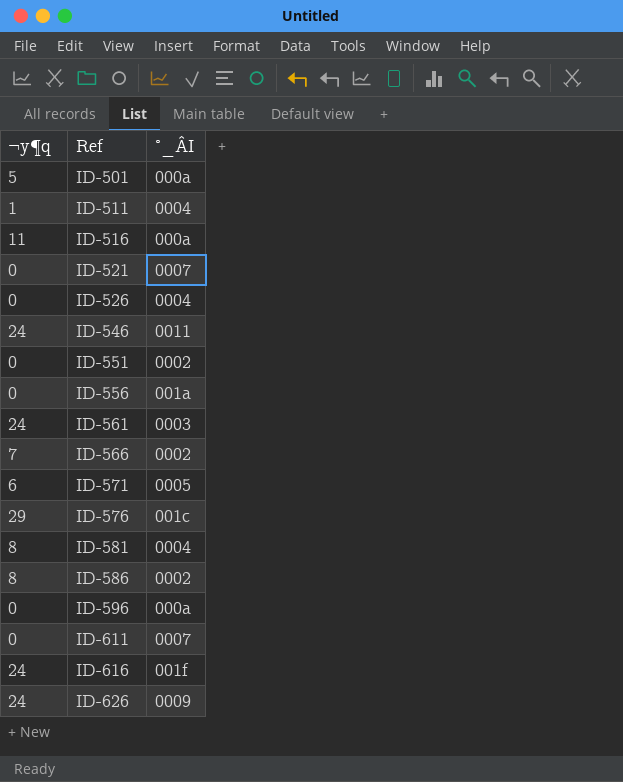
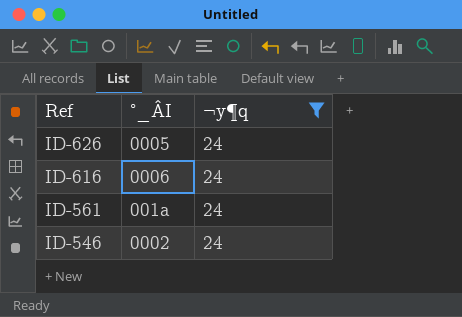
filter: none -> ¬y¶q = 24
row order: Ref ascending -> Ref descending
column ¬y¶q | position: 1 -> 3
ID-626 | °_ÂI: 0009 -> 0005
ID-616 | °_ÂI: 001f -> 0006
ID-561 | °_ÂI: 0003 -> 001a
ID-546 | °_ÂI: 0011 -> 0002

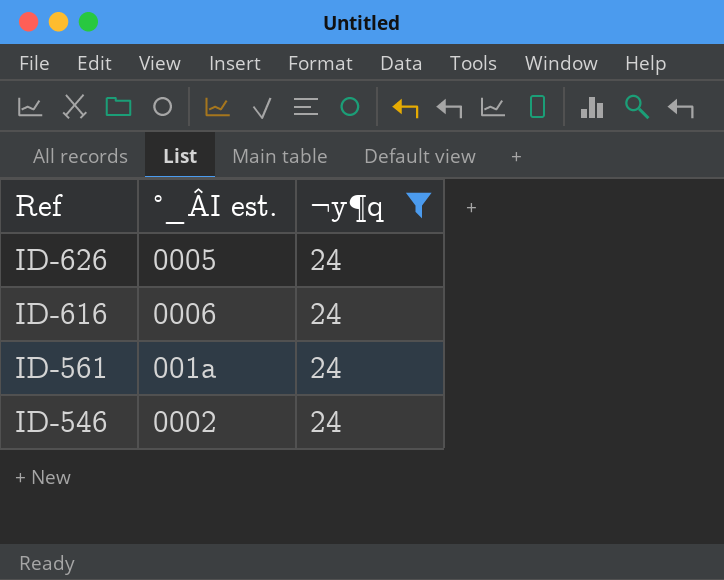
column name: °_ÂI -> °_ÂI est.

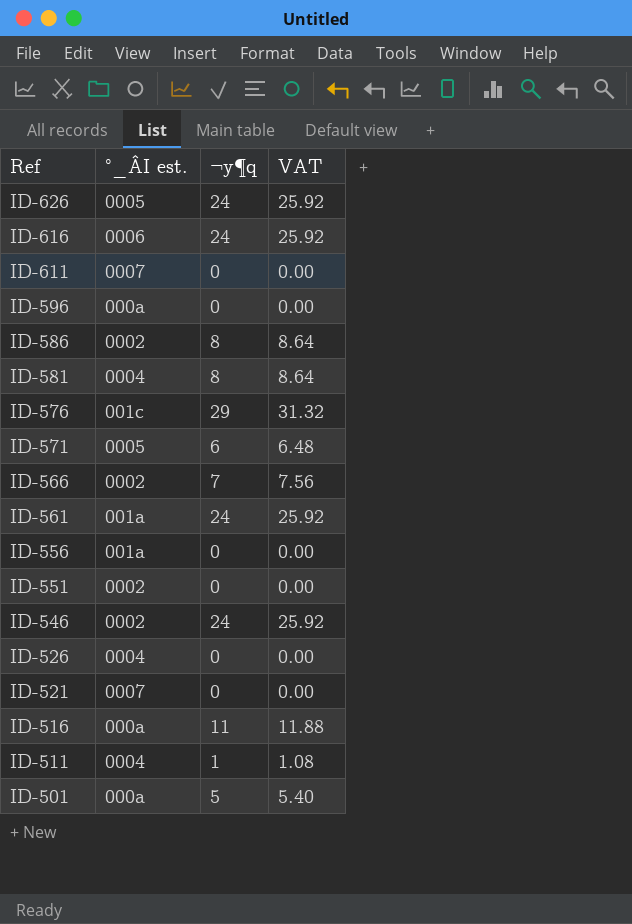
filter: ¬y¶q = 24 -> none
column VAT | formula: none -> [¬y¶q] * 1.08

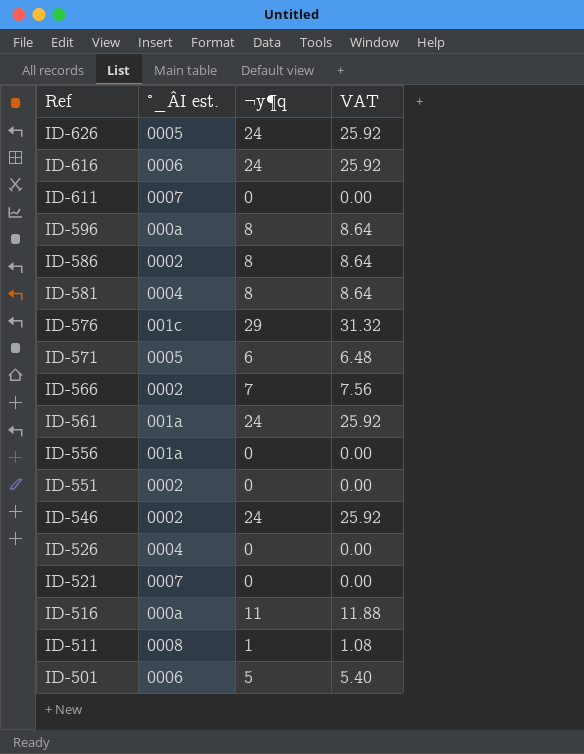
ID-596 | ¬y¶q: 0 -> 8
ID-596 | VAT: 0.00 -> 8.64
ID-511 | °_ÂI est.: 0004 -> 0008
ID-501 | °_ÂI est.: 000a -> 0006

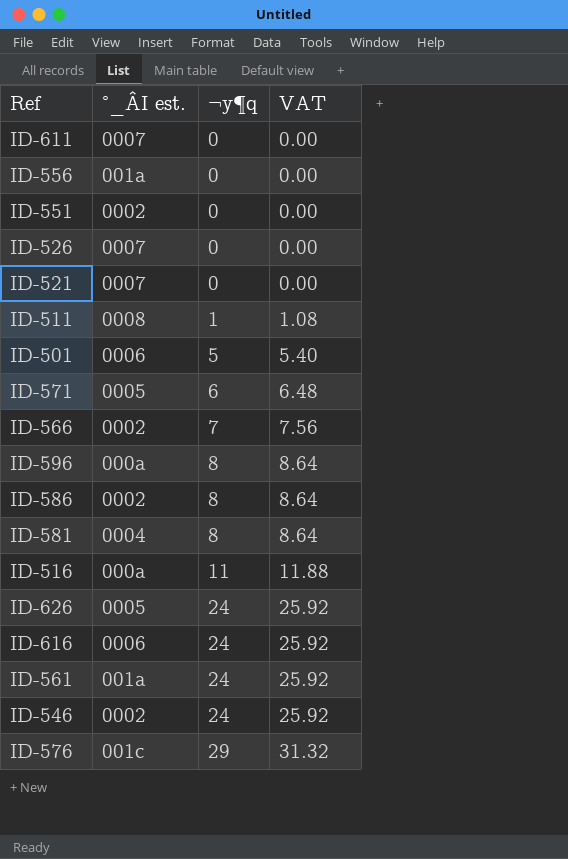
row order: Ref descending -> ¬y¶q ascending
ID-526 | °_ÂI est.: 0004 -> 0007

